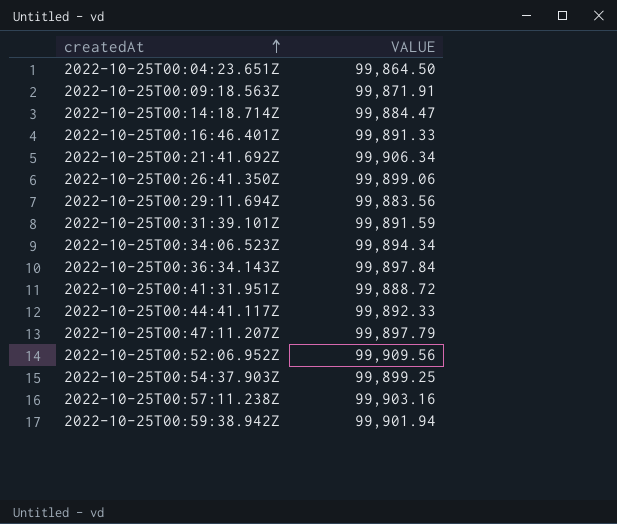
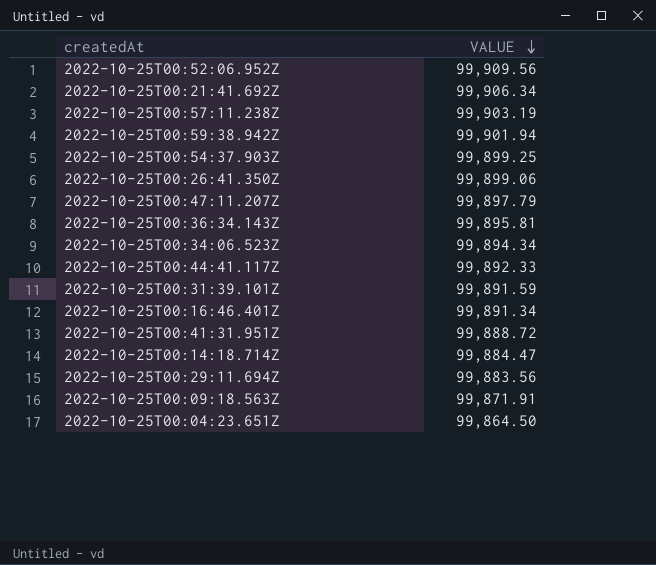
row order: createdAt ascending -> VALUE descending
2022-10-25T00:57:11.238Z | VALUE: 99,903.16 -> 99,903.19
2022-10-25T00:36:34.143Z | VALUE: 99,897.84 -> 99,895.81
2022-10-25T00:16:46.401Z | VALUE: 99,891.33 -> 99,891.34

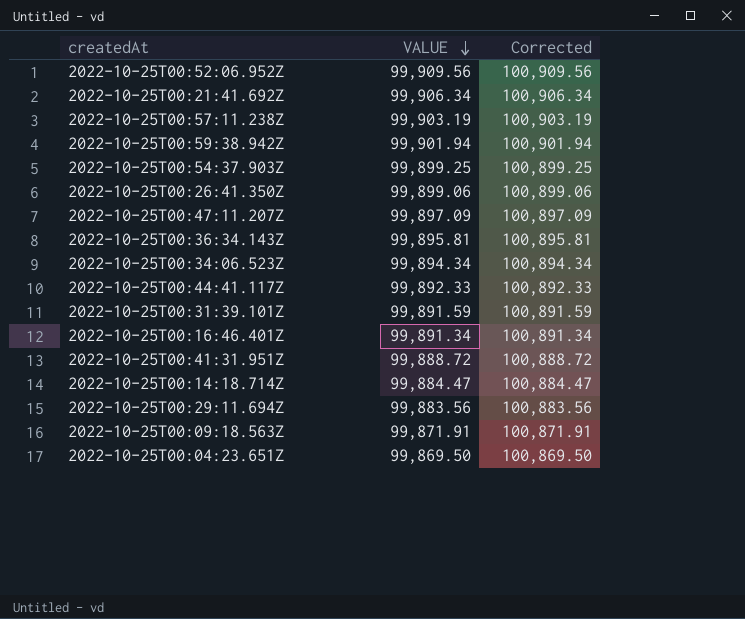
column Corrected | formula: none -> [VALUE] + 1000
2022-10-25T00:47:11.207Z | VALUE: 99,897.79 -> 99,897.09
2022-10-25T00:04:23.651Z | VALUE: 99,864.50 -> 99,869.50

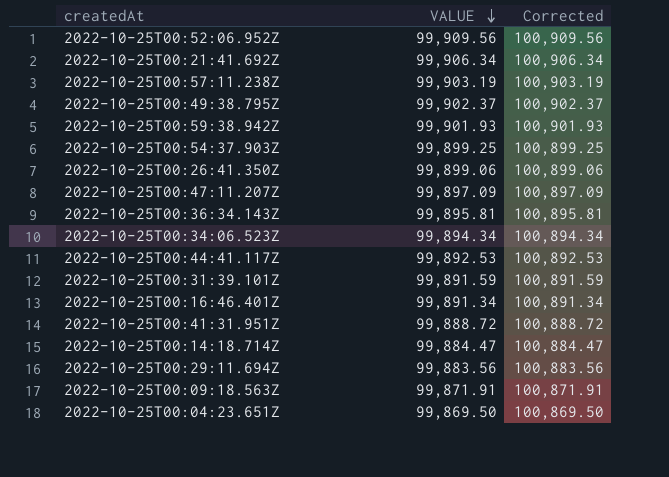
row 2022-10-25T00:49:38.795Z: none -> 99,902.37 | 100,902.37
2022-10-25T00:59:38.942Z | VALUE: 99,901.94 -> 99,901.93
2022-10-25T00:59:38.942Z | Corrected: 100,901.94 -> 100,901.93
2022-10-25T00:44:41.117Z | VALUE: 99,892.33 -> 99,892.53
2022-10-25T00:44:41.117Z | Corrected: 100,892.33 -> 100,892.53

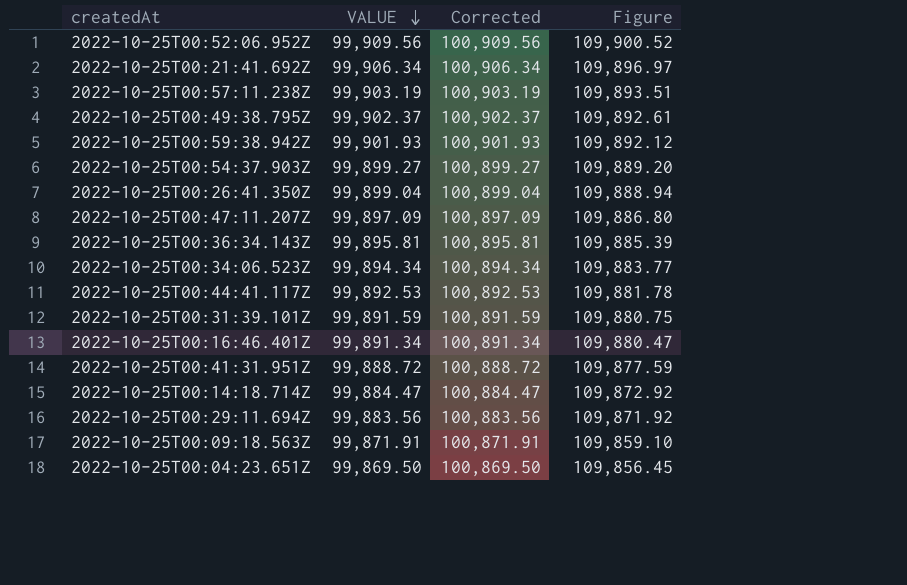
column Figure | formula: none -> [VALUE] * 1.1
2022-10-25T00:54:37.903Z | VALUE: 99,899.25 -> 99,899.27
2022-10-25T00:54:37.903Z | Corrected: 100,899.25 -> 100,899.27
2022-10-25T00:26:41.350Z | VALUE: 99,899.06 -> 99,899.04
2022-10-25T00:26:41.350Z | Corrected: 100,899.06 -> 100,899.04

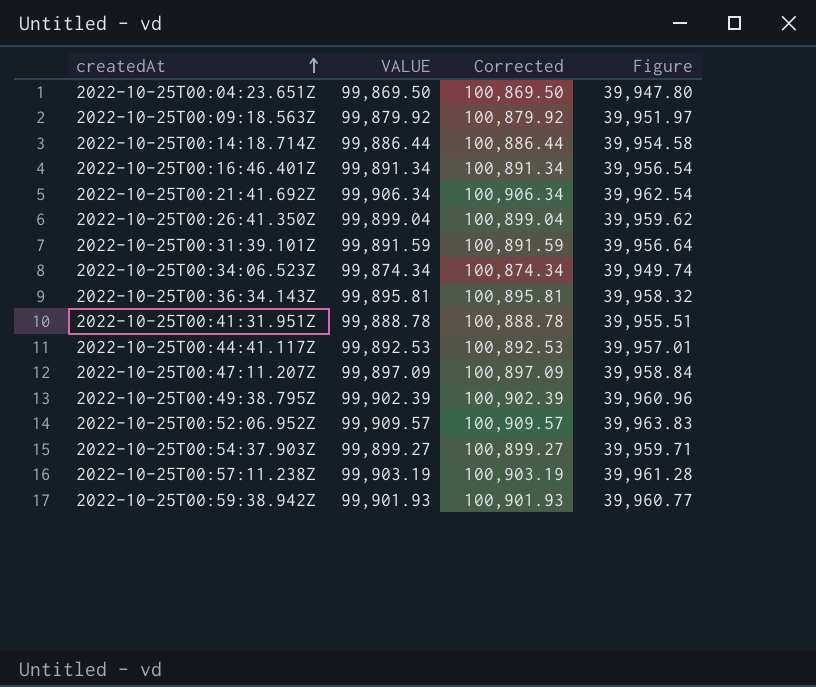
row order: VALUE descending -> createdAt ascending
column Figure | formula: [VALUE] * 1.1 -> [VALUE] * 0.4
row 2022-10-25T00:29:11.694Z: 99,883.56 | 100,883.56 | 109,871.92 -> none
2022-10-25T00:09:18.563Z | VALUE: 99,871.91 -> 99,879.92
2022-10-25T00:09:18.563Z | Corrected: 100,871.91 -> 100,879.92
2022-10-25T00:14:18.714Z | VALUE: 99,884.47 -> 99,886.44
2022-10-25T00:14:18.714Z | Corrected: 100,884.47 -> 100,886.44
2022-10-25T00:34:06.523Z | VALUE: 99,894.34 -> 99,874.34
2022-10-25T00:34:06.523Z | Corrected: 100,894.34 -> 100,874.34
2022-10-25T00:41:31.951Z | VALUE: 99,888.72 -> 99,888.78
2022-10-25T00:41:31.951Z | Corrected: 100,888.72 -> 100,888.78
2022-10-25T00:49:38.795Z | VALUE: 99,902.37 -> 99,902.39
2022-10-25T00:49:38.795Z | Corrected: 100,902.37 -> 100,902.39
2022-10-25T00:52:06.952Z | VALUE: 99,909.56 -> 99,909.57
2022-10-25T00:52:06.952Z | Corrected: 100,909.56 -> 100,909.57

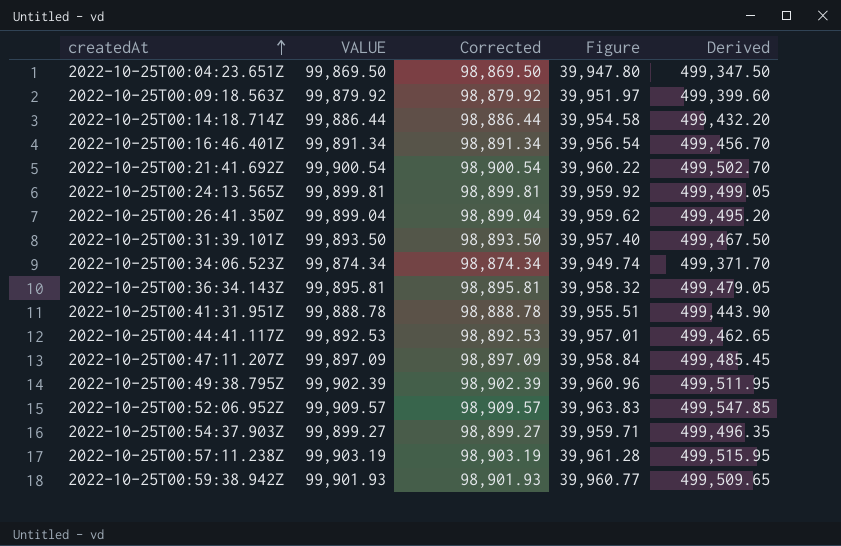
column Corrected | formula: [VALUE] + 1000 -> [VALUE] - 1000
column Derived | formula: none -> [VALUE] * 5
2022-10-25T00:21:41.692Z | VALUE: 99,906.34 -> 99,900.54
2022-10-25T00:21:41.692Z | Figure: 39,962.54 -> 39,960.22
row 2022-10-25T00:24:13.565Z: none -> 99,899.81 | 98,899.81 | 39,959.92 | 499,499.05
2022-10-25T00:31:39.101Z | VALUE: 99,891.59 -> 99,893.50
2022-10-25T00:31:39.101Z | Figure: 39,956.64 -> 39,957.40

